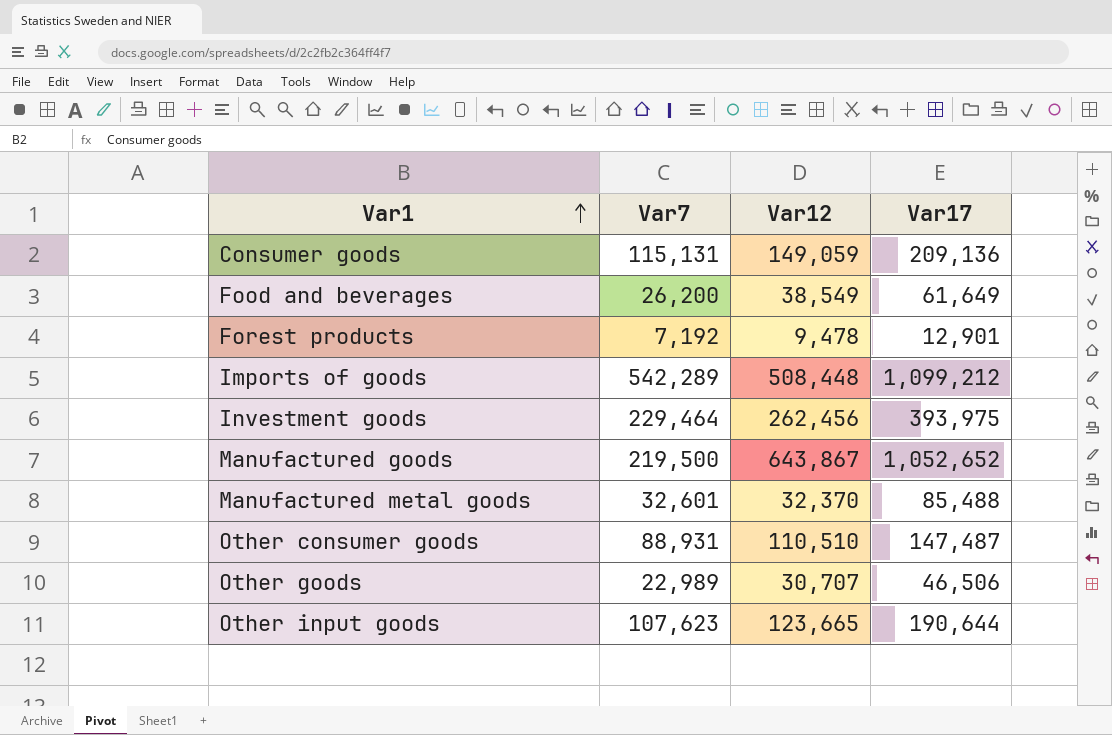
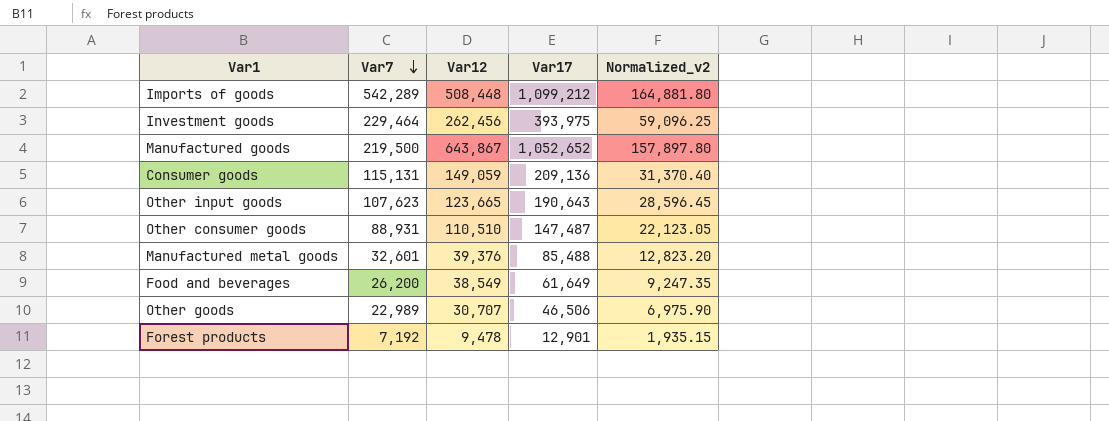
row order: Var1 ascending -> Var7 descending
column Normalized_v2 | formula: none -> [Var17] * 0.15
Other input goods | Var17: 190,644 -> 190,643
Manufactured metal goods | Var12: 32,370 -> 39,376

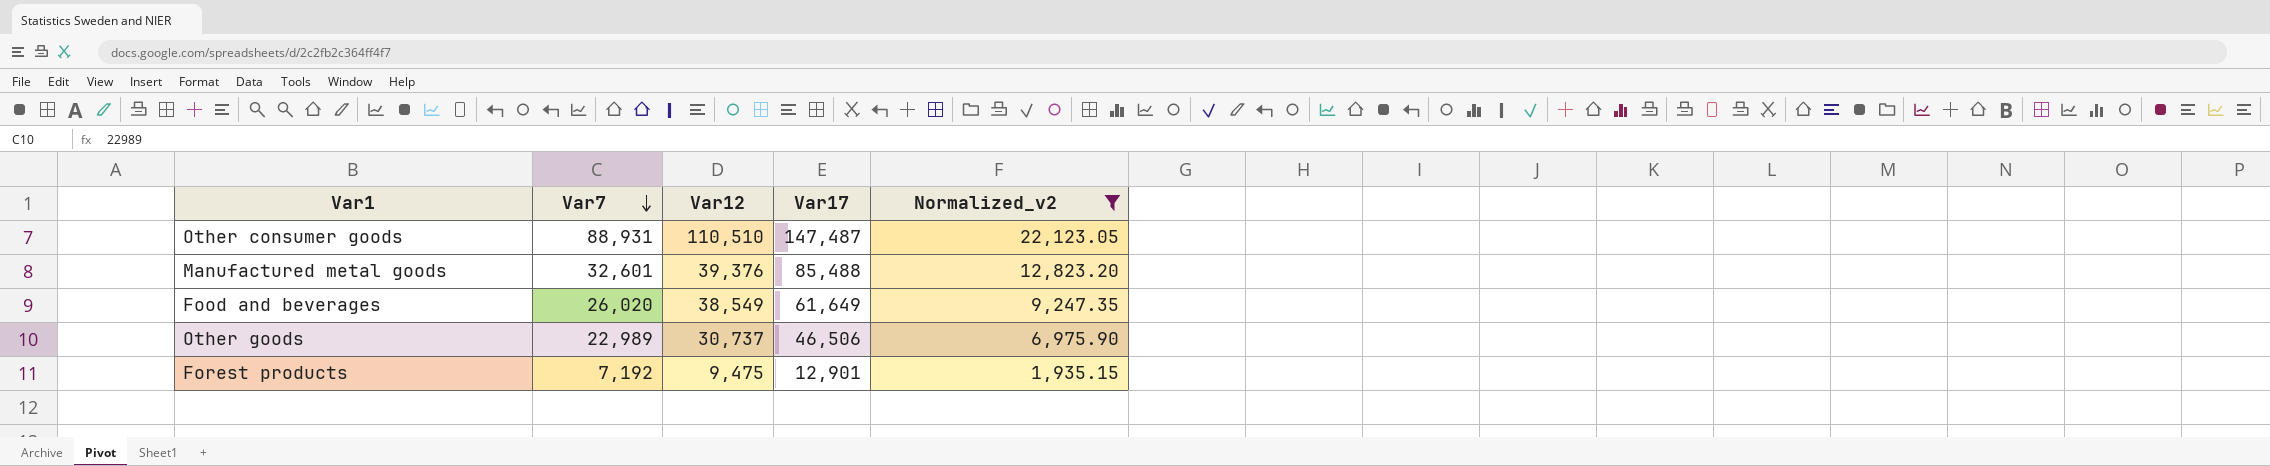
filter: none -> Normalized_v2 <= 22,123.05
Food and beverages | Var7: 26,200 -> 26,020
Other goods | Var12: 30,707 -> 30,737
Forest products | Var12: 9,478 -> 9,475

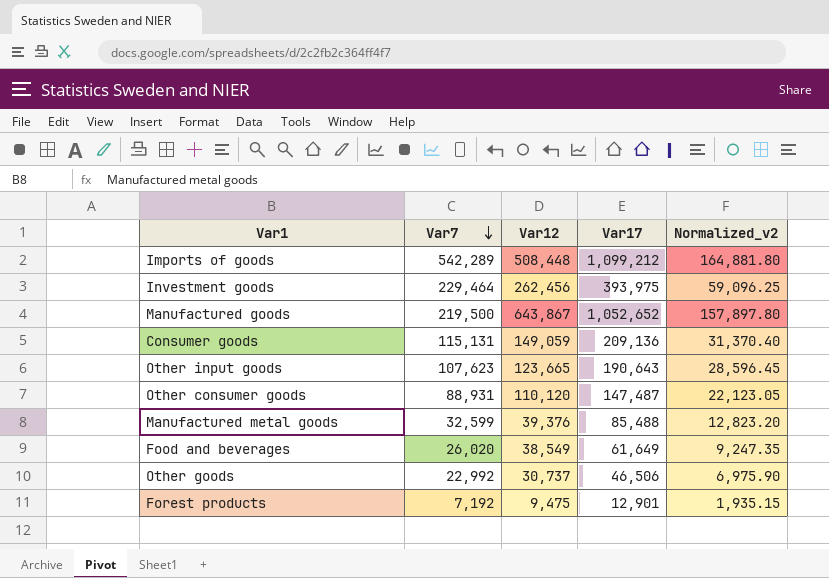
filter: Normalized_v2 <= 22,123.05 -> none
Other consumer goods | Var12: 110,510 -> 110,120
Manufactured metal goods | Var7: 32,601 -> 32,599
Other goods | Var7: 22,989 -> 22,992

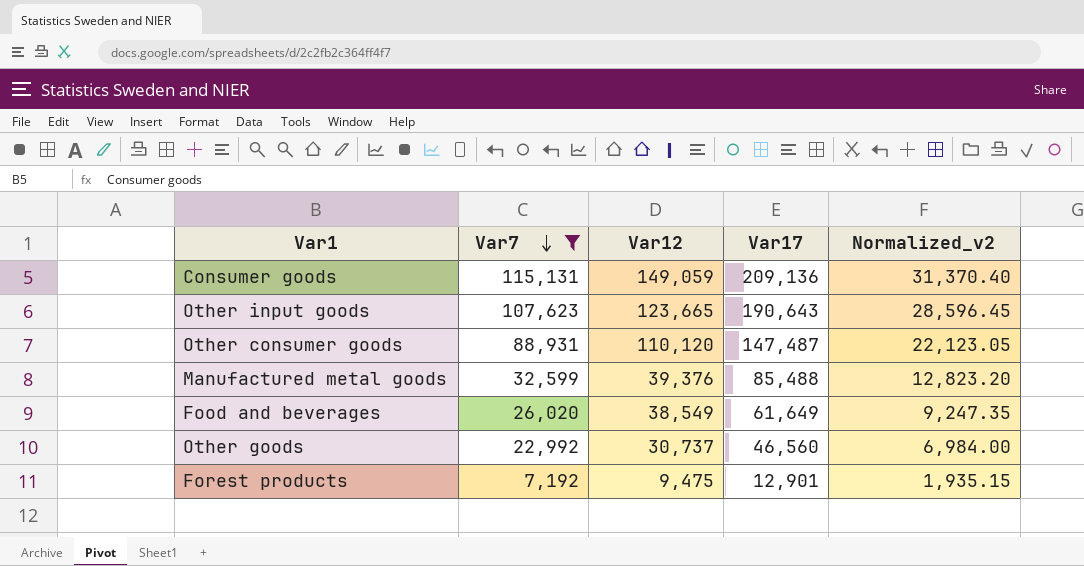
filter: none -> Var7 <= 115,131
Other goods | Var17: 46,506 -> 46,560
Other goods | Normalized_v2: 6,975.90 -> 6,984.00

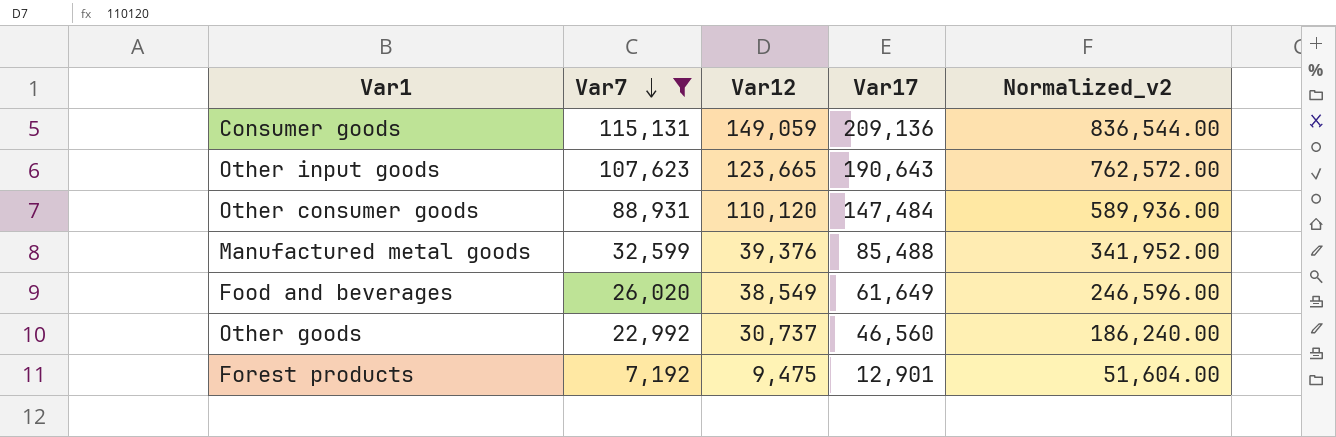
column Normalized_v2 | formula: [Var17] * 0.15 -> [Var17] * 4
Other consumer goods | Var17: 147,487 -> 147,484

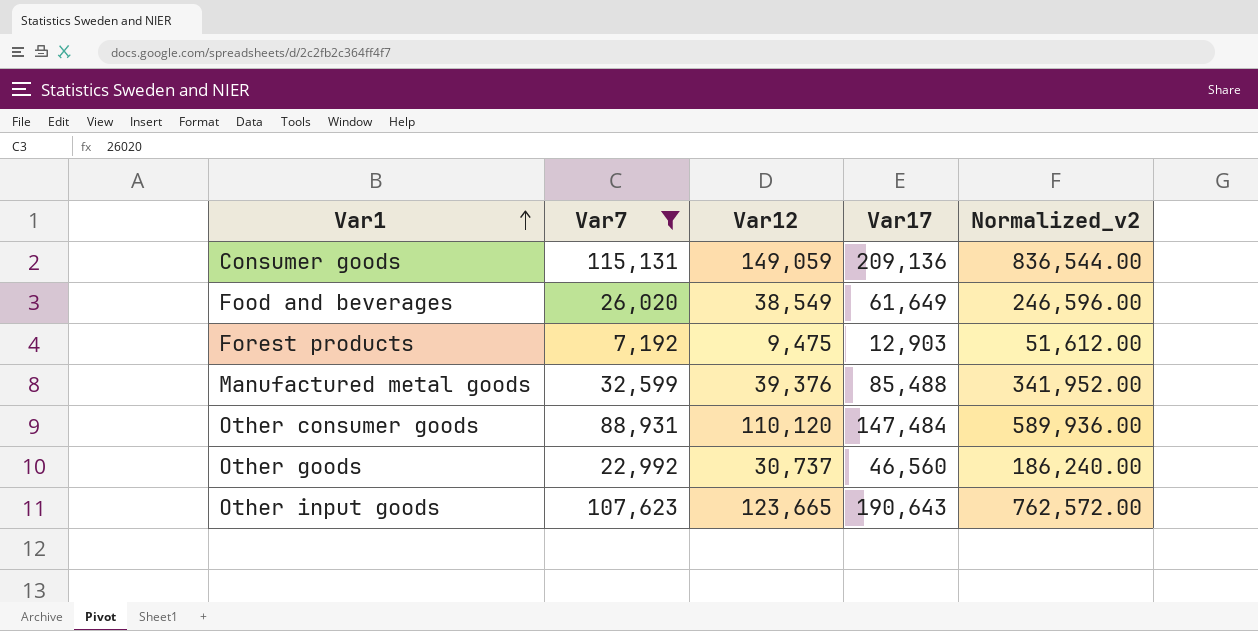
row order: Var7 descending -> Var1 ascending
Forest products | Var17: 12,901 -> 12,903
Forest products | Normalized_v2: 51,604.00 -> 51,612.00

